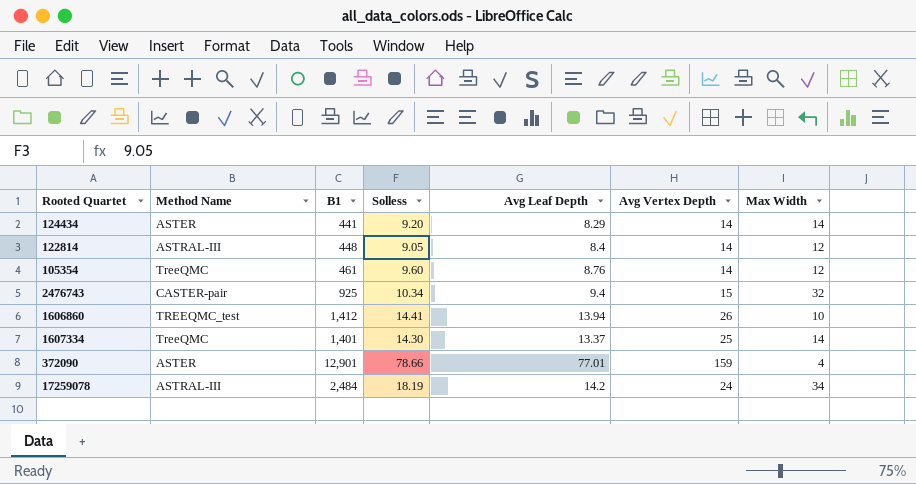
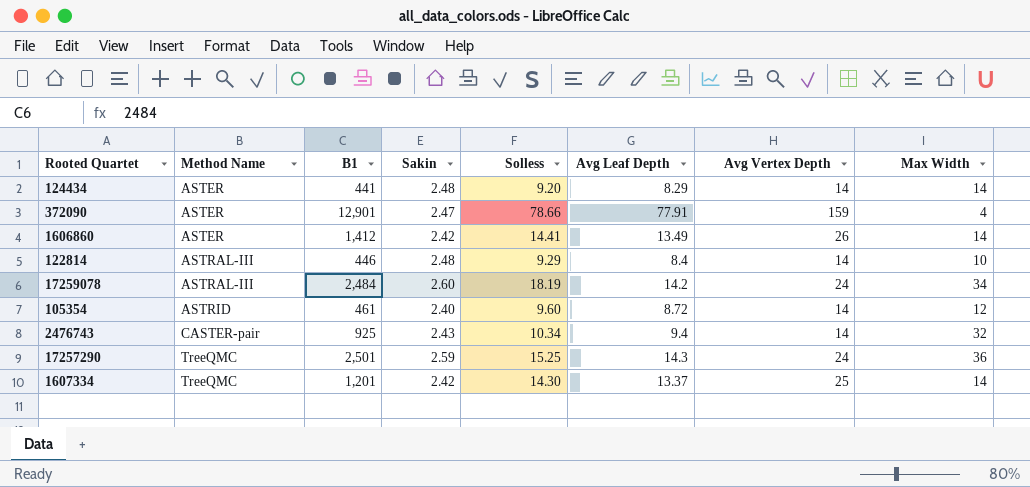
row order: none -> Method Name ascending
column Sakin | position: none -> 4
372090 | Avg Leaf Depth: 77.01 -> 77.91
1606860 | Method Name: TREEQMC_test -> ASTER
1606860 | Avg Leaf Depth: 13.94 -> 13.49
1606860 | Max Width: 10 -> 14
122814 | B1: 448 -> 446
122814 | Solless: 9.05 -> 9.29
122814 | Max Width: 12 -> 10
105354 | Method Name: TreeQMC -> ASTRID
105354 | Avg Leaf Depth: 8.76 -> 8.72
2476743 | Avg Vertex Depth: 15 -> 14
row 17257290: none -> TreeQMC | 2,501 | 2.59 | 15.25 | 14.3 | 24 | 36
1607334 | B1: 1,401 -> 1,201

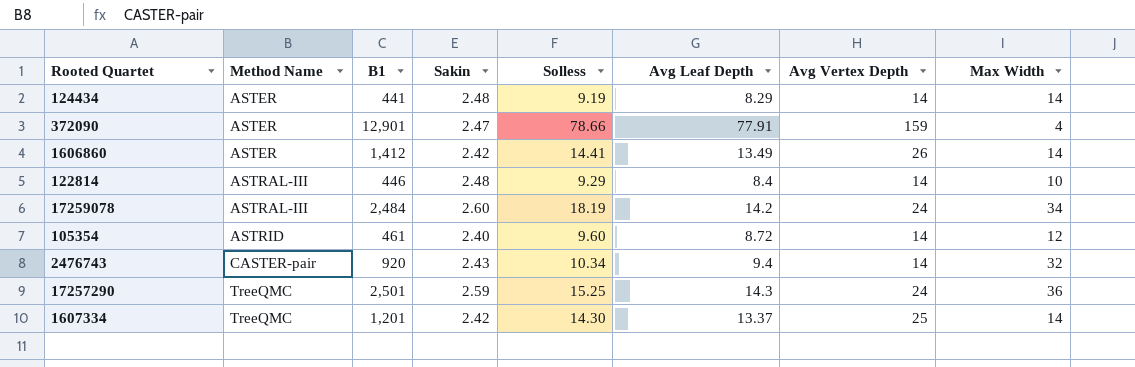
124434 | Solless: 9.20 -> 9.19
2476743 | B1: 925 -> 920

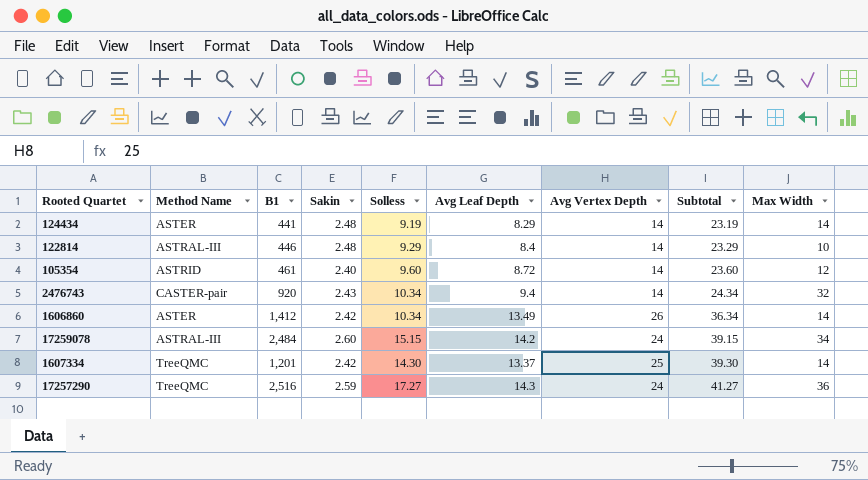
row order: Method Name ascending -> Subtotal ascending
column Subtotal | formula: none -> [Solless] + [Avg Vertex Depth]
row 372090: ASTER | 12,901 | 2.47 | 78.66 | 77.91 | 159 | 4 -> none
1606860 | Solless: 14.41 -> 10.34
17259078 | Solless: 18.19 -> 15.15
17257290 | B1: 2,501 -> 2,516
17257290 | Solless: 15.25 -> 17.27

